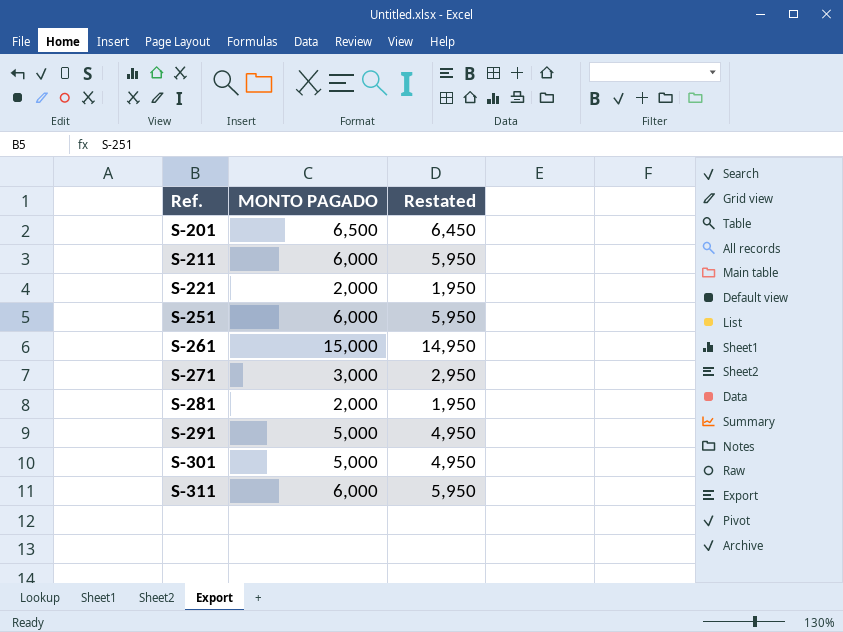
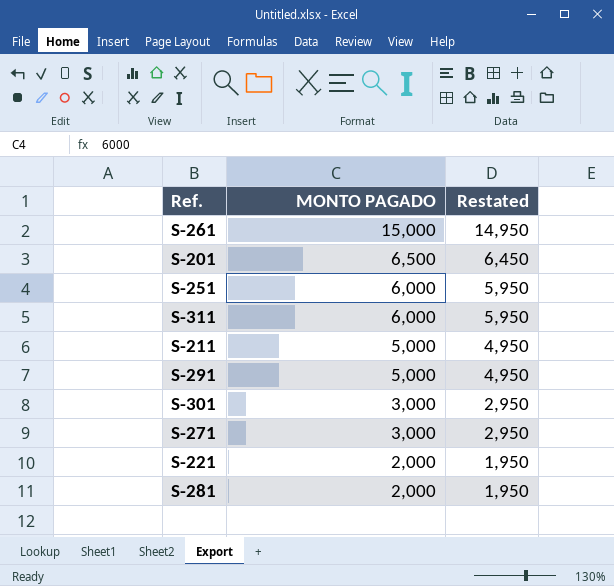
row order: Ref. ascending -> MONTO PAGADO descending
S-211 | MONTO PAGADO: 6,000 -> 5,000
S-211 | Restated: 5,950 -> 4,950
S-301 | MONTO PAGADO: 5,000 -> 3,000
S-301 | Restated: 4,950 -> 2,950

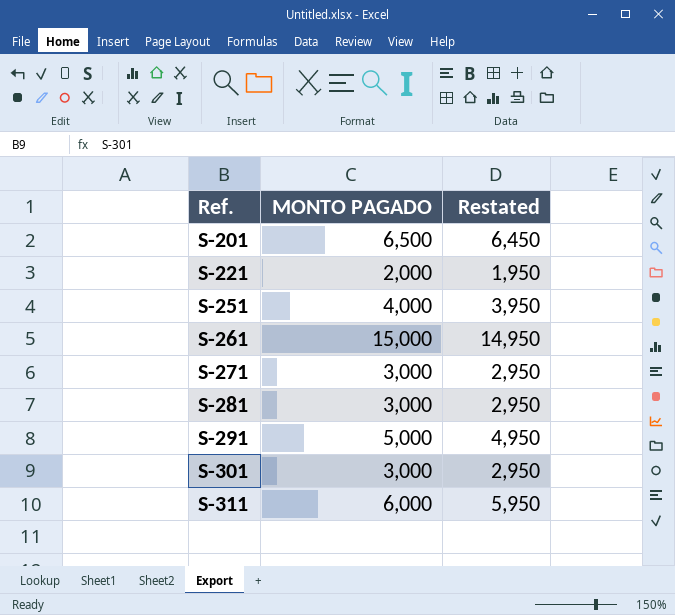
row order: MONTO PAGADO descending -> Ref. ascending
row S-211: 5,000 | 4,950 -> none
S-251 | MONTO PAGADO: 6,000 -> 4,000
S-251 | Restated: 5,950 -> 3,950
S-281 | MONTO PAGADO: 2,000 -> 3,000
S-281 | Restated: 1,950 -> 2,950

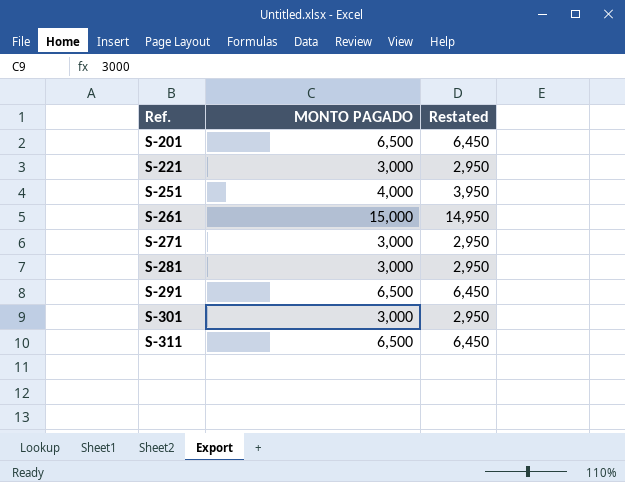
S-221 | MONTO PAGADO: 2,000 -> 3,000
S-221 | Restated: 1,950 -> 2,950
S-291 | MONTO PAGADO: 5,000 -> 6,500
S-291 | Restated: 4,950 -> 6,450
S-311 | MONTO PAGADO: 6,000 -> 6,500
S-311 | Restated: 5,950 -> 6,450

